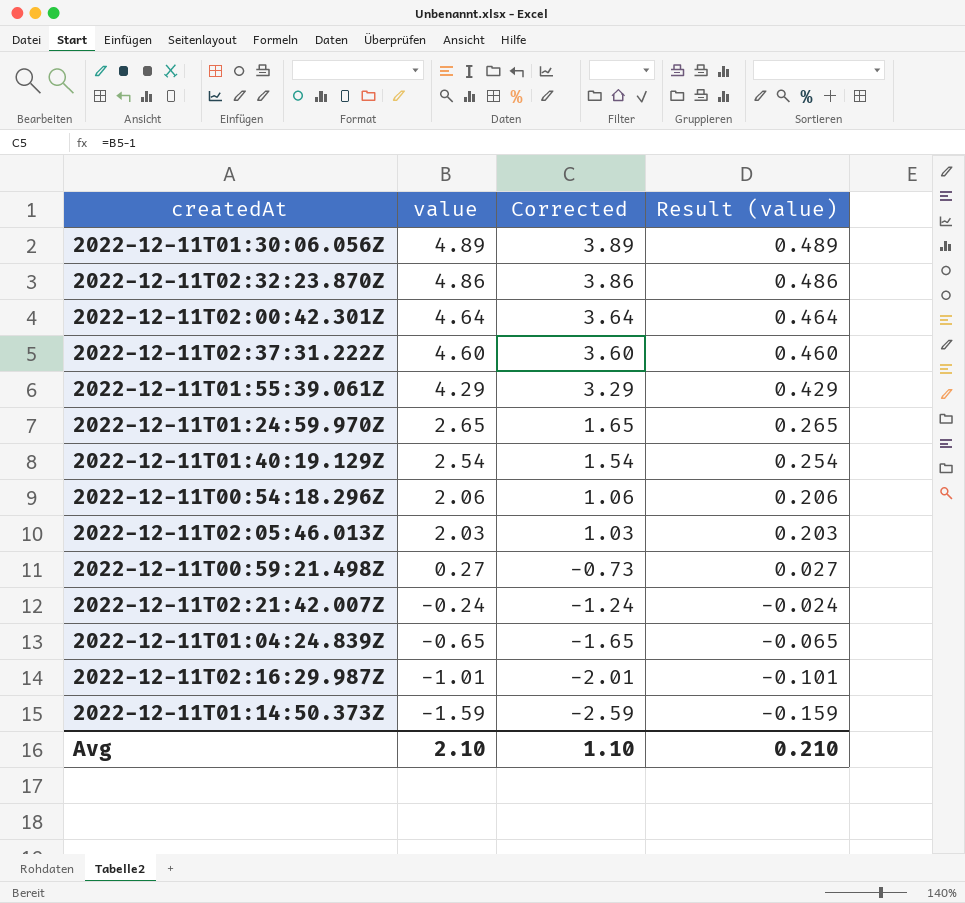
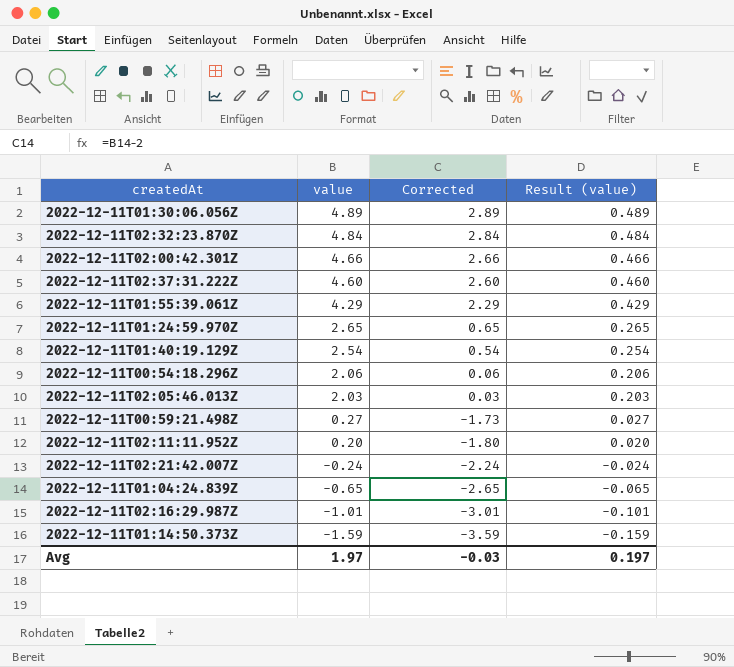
column Corrected | formula: [value] - 1 -> [value] - 2
2022-12-11T02:32:23.870Z | value: 4.86 -> 4.84
2022-12-11T02:32:23.870Z | Result (value): 0.486 -> 0.484
2022-12-11T02:00:42.301Z | value: 4.64 -> 4.66
2022-12-11T02:00:42.301Z | Result (value): 0.464 -> 0.466
row 2022-12-11T02:11:11.952Z: none -> 0.20 | -1.80 | 0.020
Avg | value: 2.10 -> 1.97
Avg | Corrected: 1.10 -> -0.03
Avg | Result (value): 0.210 -> 0.197

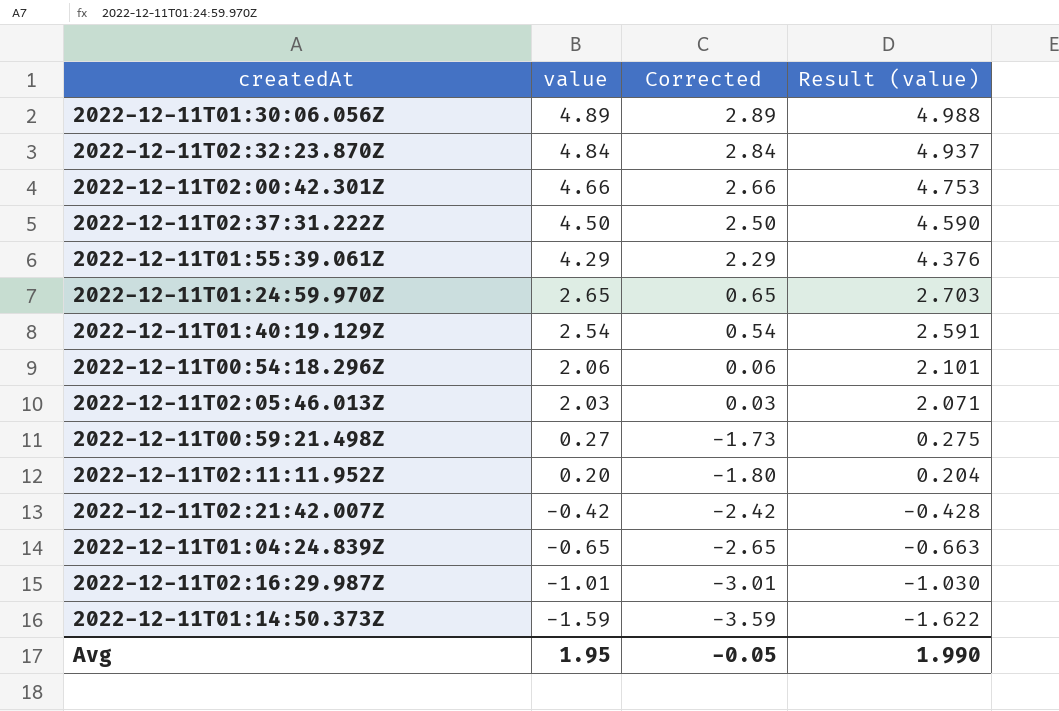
column Result (value) | formula: [value] * 0.1 -> [value] * 1.02
2022-12-11T02:37:31.222Z | value: 4.60 -> 4.50
2022-12-11T02:37:31.222Z | Corrected: 2.60 -> 2.50
2022-12-11T02:21:42.007Z | value: -0.24 -> -0.42
2022-12-11T02:21:42.007Z | Corrected: -2.24 -> -2.42
Avg | value: 1.97 -> 1.95
Avg | Corrected: -0.03 -> -0.05
Avg | Result (value): 0.197 -> 1.990

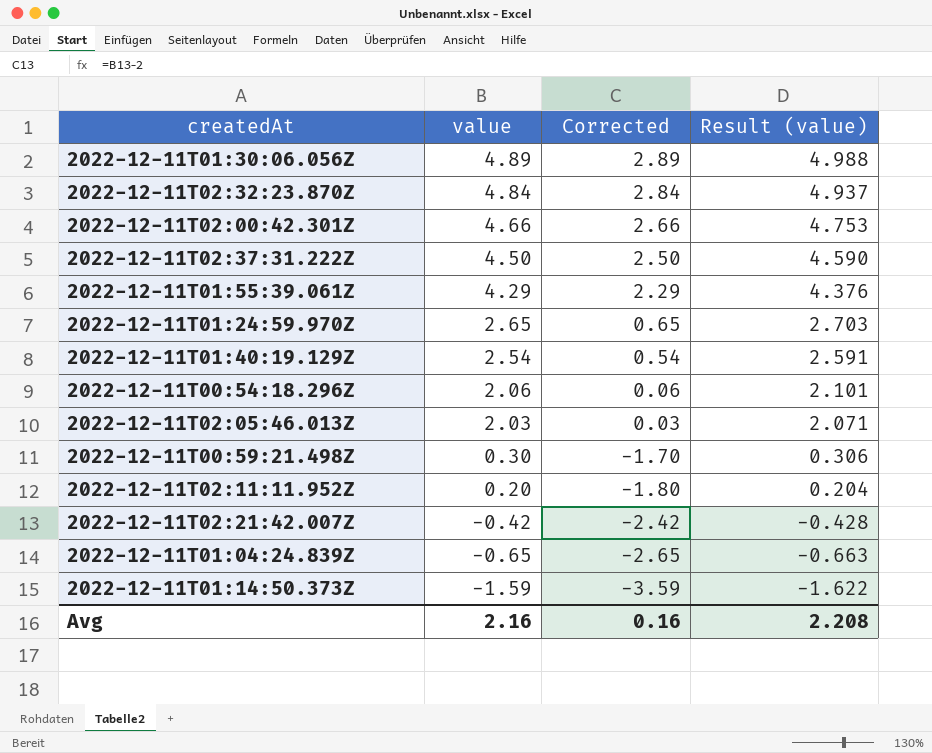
row 2022-12-11T02:16:29.987Z: -1.01 | -3.01 | -1.030 -> none
2022-12-11T00:59:21.498Z | value: 0.27 -> 0.30
2022-12-11T00:59:21.498Z | Corrected: -1.73 -> -1.70
2022-12-11T00:59:21.498Z | Result (value): 0.275 -> 0.306
Avg | value: 1.95 -> 2.16
Avg | Corrected: -0.05 -> 0.16
Avg | Result (value): 1.990 -> 2.208

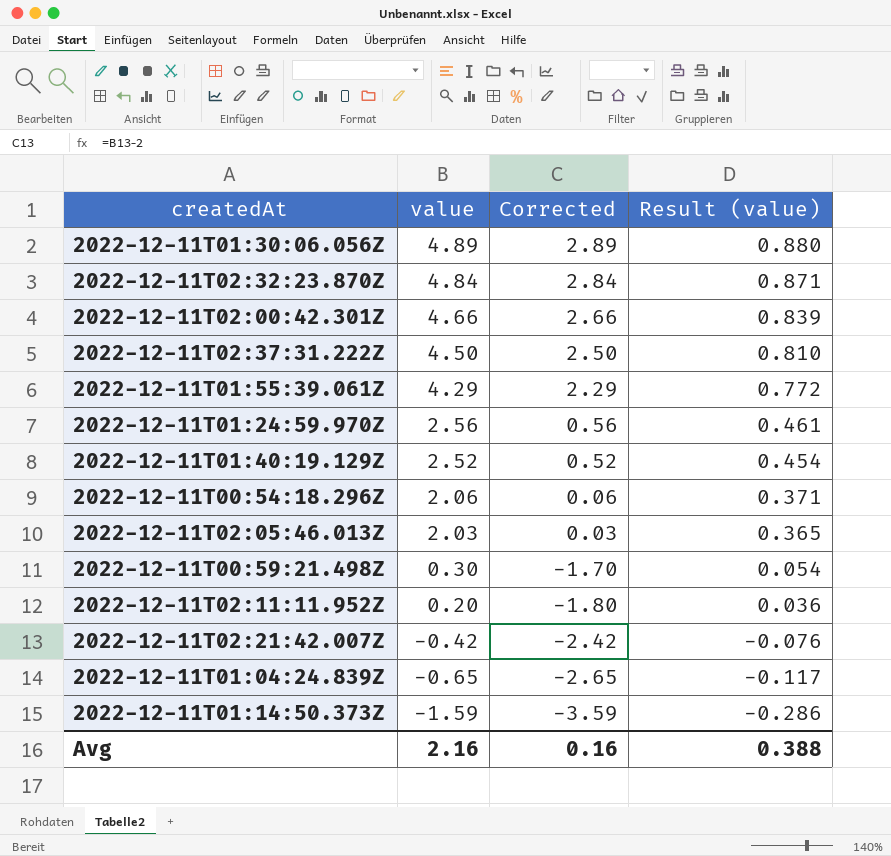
column Result (value) | formula: [value] * 1.02 -> [value] * 0.18
2022-12-11T01:24:59.970Z | value: 2.65 -> 2.56
2022-12-11T01:24:59.970Z | Corrected: 0.65 -> 0.56
2022-12-11T01:40:19.129Z | value: 2.54 -> 2.52
2022-12-11T01:40:19.129Z | Corrected: 0.54 -> 0.52
Avg | Result (value): 2.208 -> 0.388

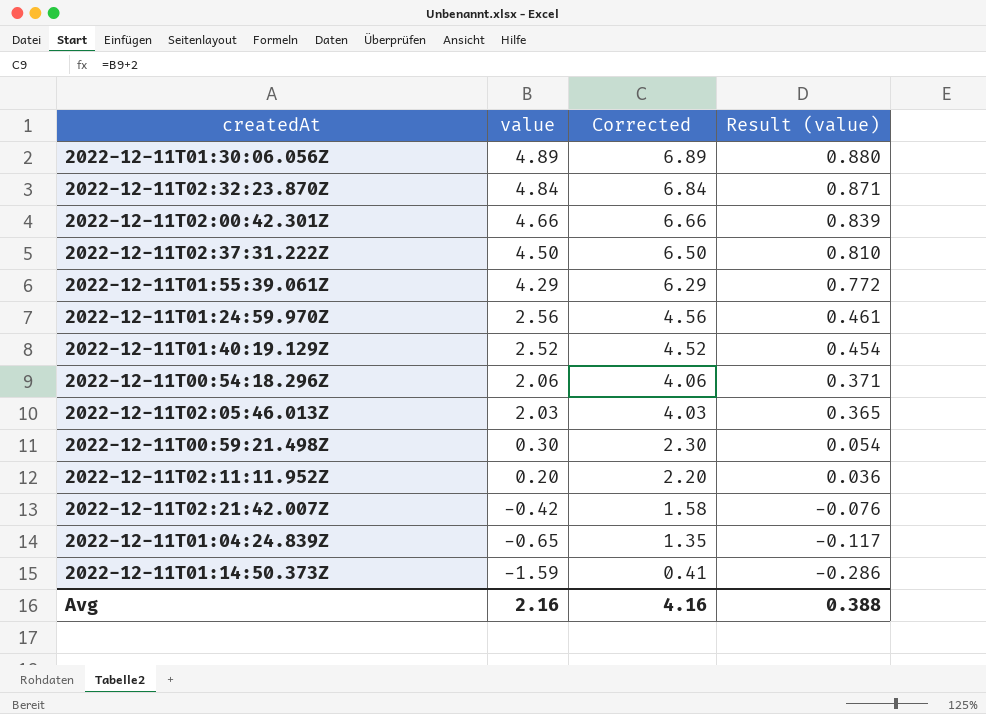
column Corrected | formula: [value] - 2 -> [value] + 2
Avg | Corrected: 0.16 -> 4.16

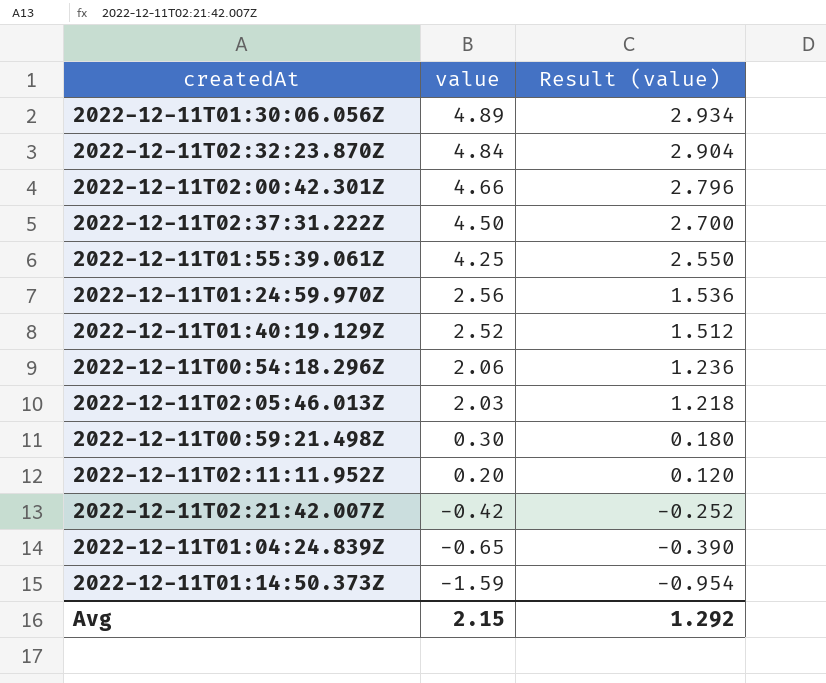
column Corrected | formula: [value] + 2 -> none
column Result (value) | formula: [value] * 0.18 -> [value] * 0.6
2022-12-11T01:55:39.061Z | value: 4.29 -> 4.25
Avg | value: 2.16 -> 2.15
Avg | Result (value): 0.388 -> 1.292

